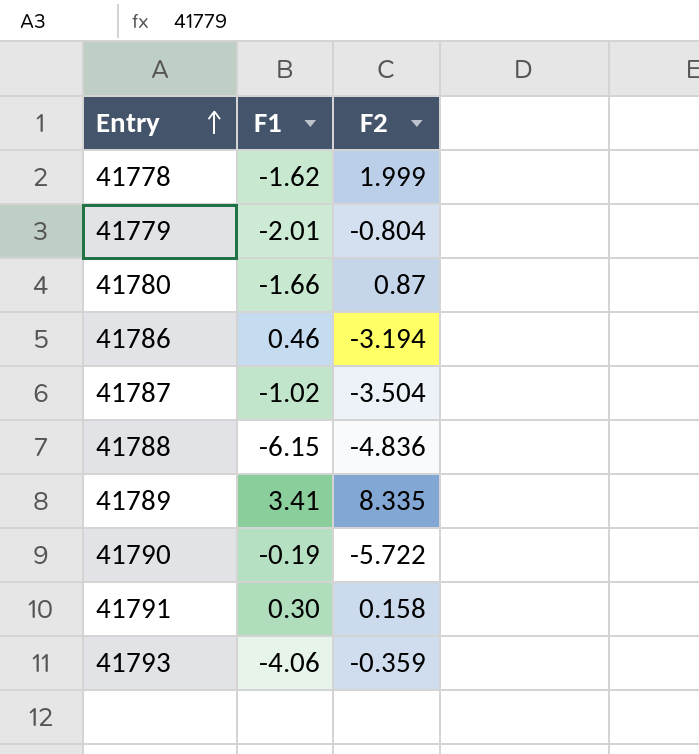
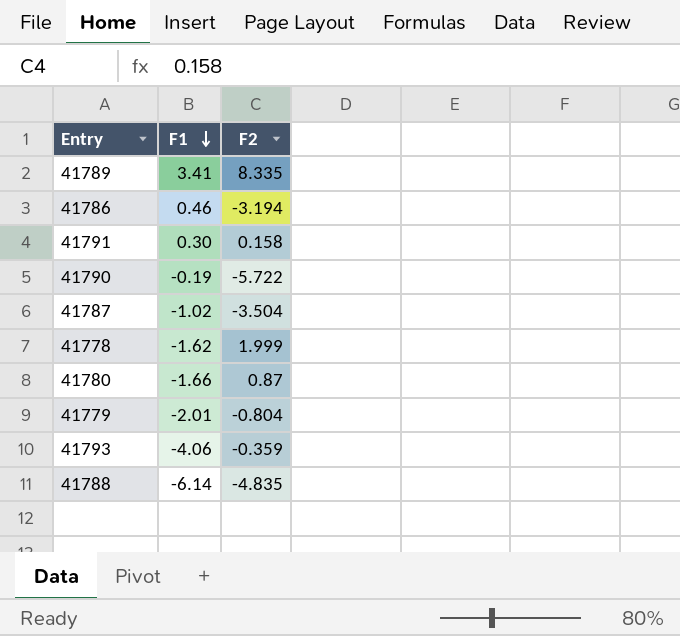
row order: Entry ascending -> F1 descending
41788 | F1: -6.15 -> -6.14
41788 | F2: -4.836 -> -4.835

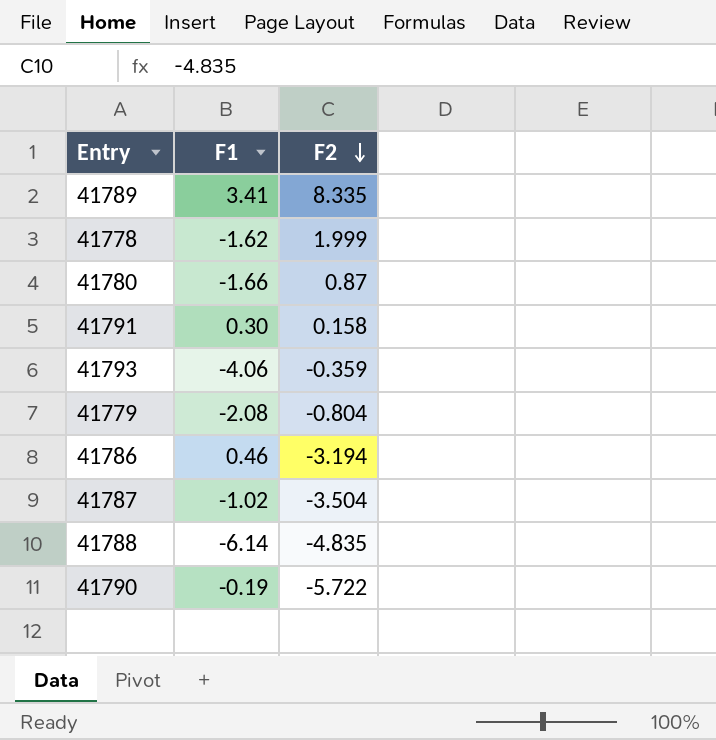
row order: F1 descending -> F2 descending
41779 | F1: -2.01 -> -2.08

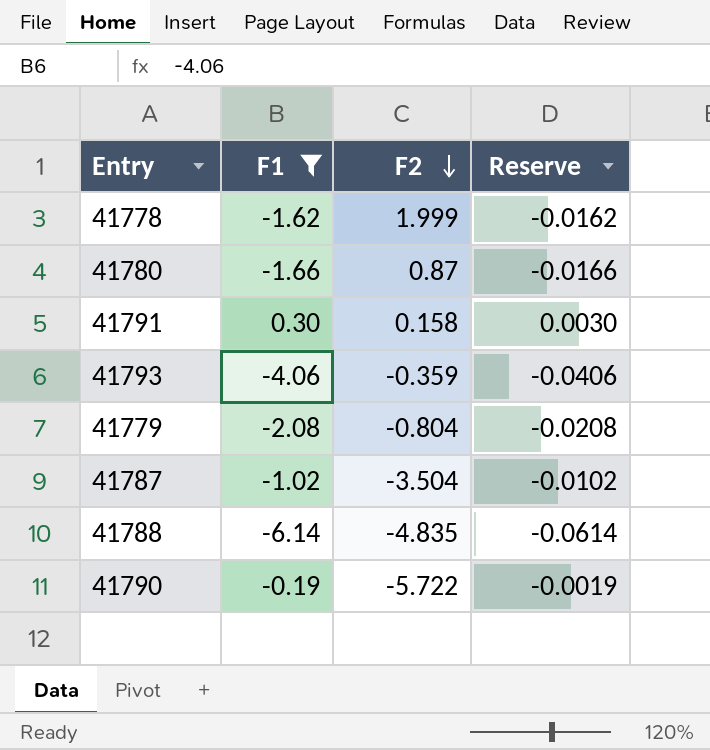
filter: none -> F1 <= 0.30
column Reserve | formula: none -> [F1] * 0.01

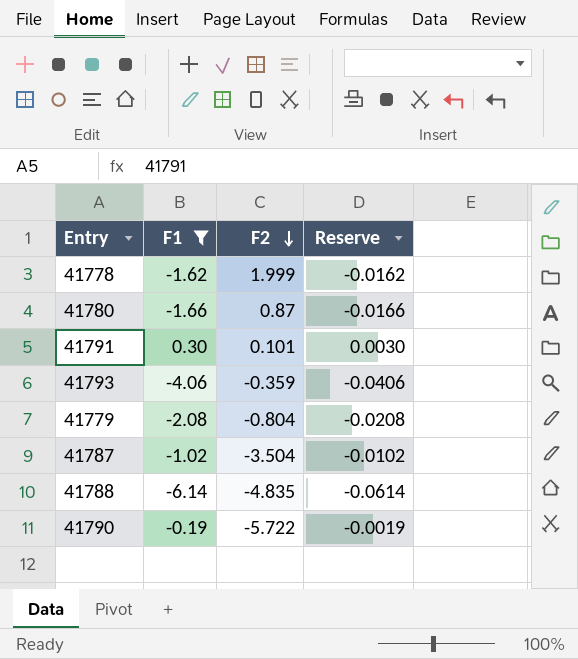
41791 | F2: 0.158 -> 0.101

